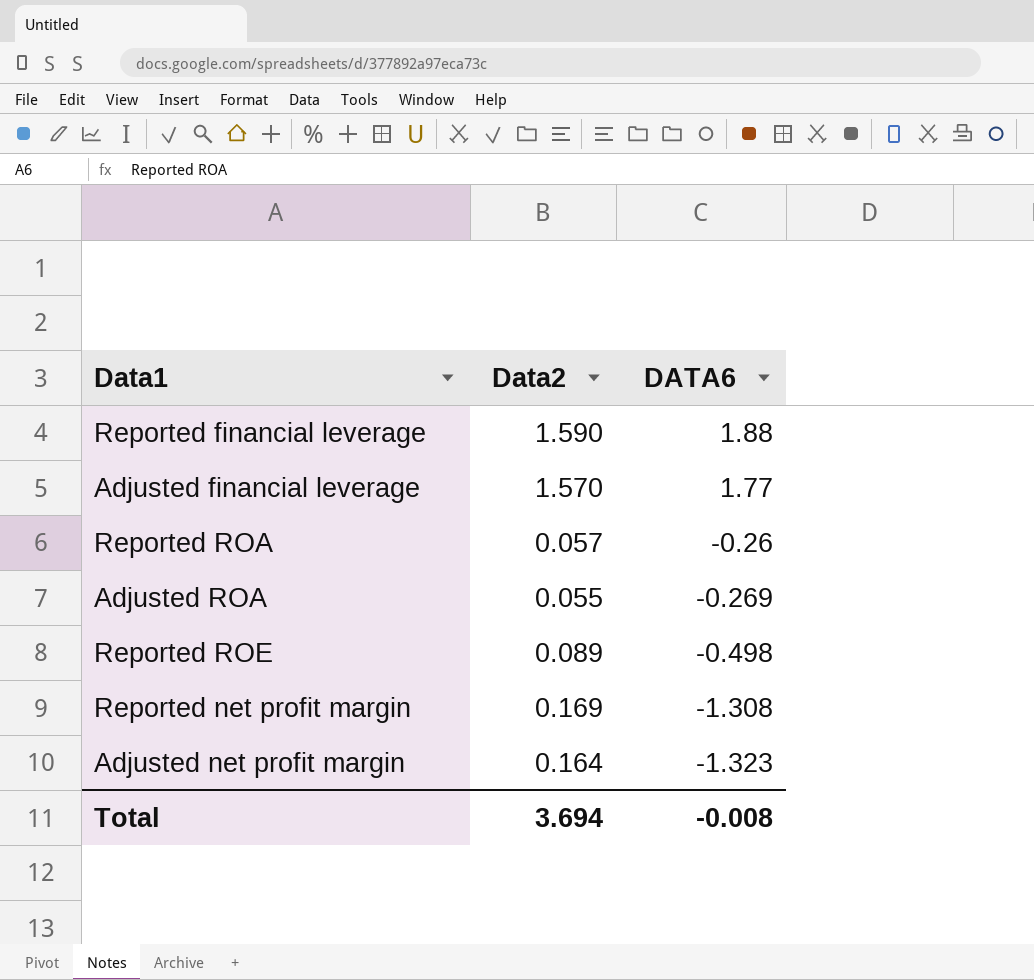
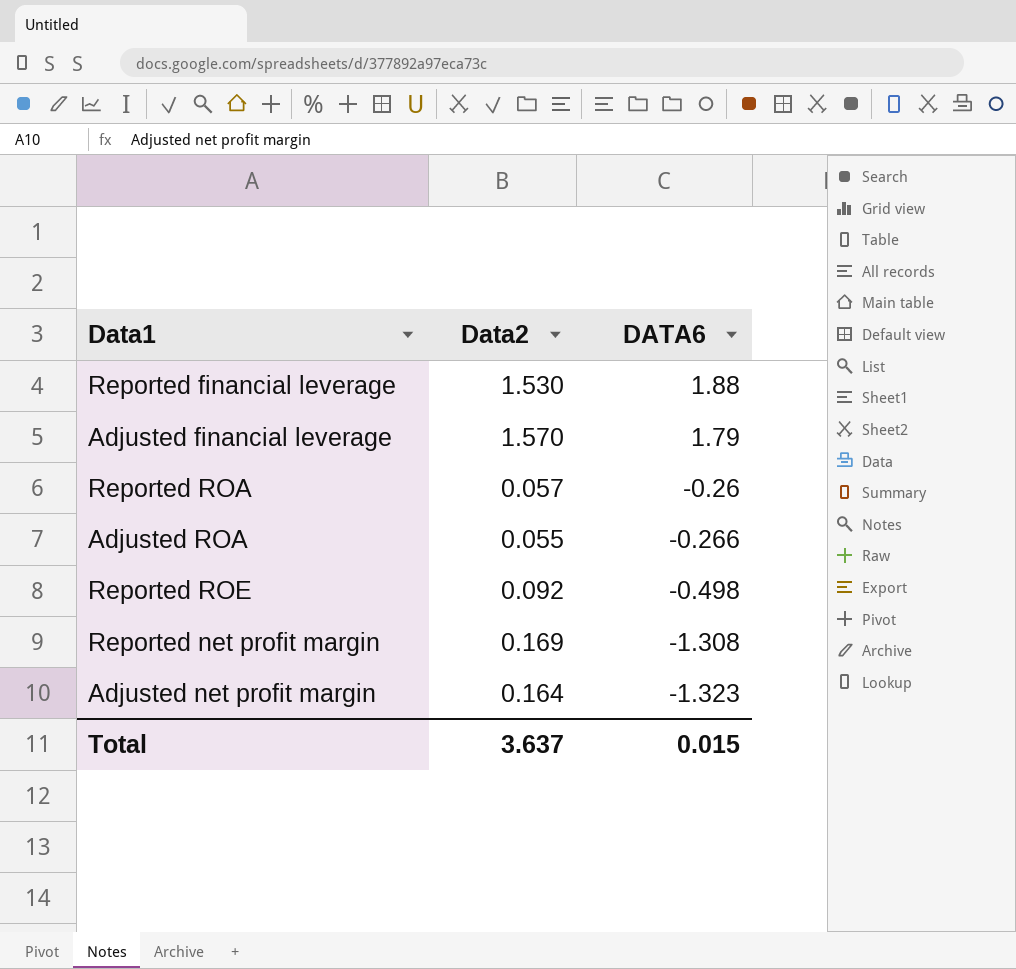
Reported financial leverage | Data2: 1.590 -> 1.530
Adjusted financial leverage | DATA6: 1.77 -> 1.79
Adjusted ROA | DATA6: -0.269 -> -0.266
Reported ROE | Data2: 0.089 -> 0.092
Total | Data2: 3.694 -> 3.637
Total | DATA6: -0.008 -> 0.015

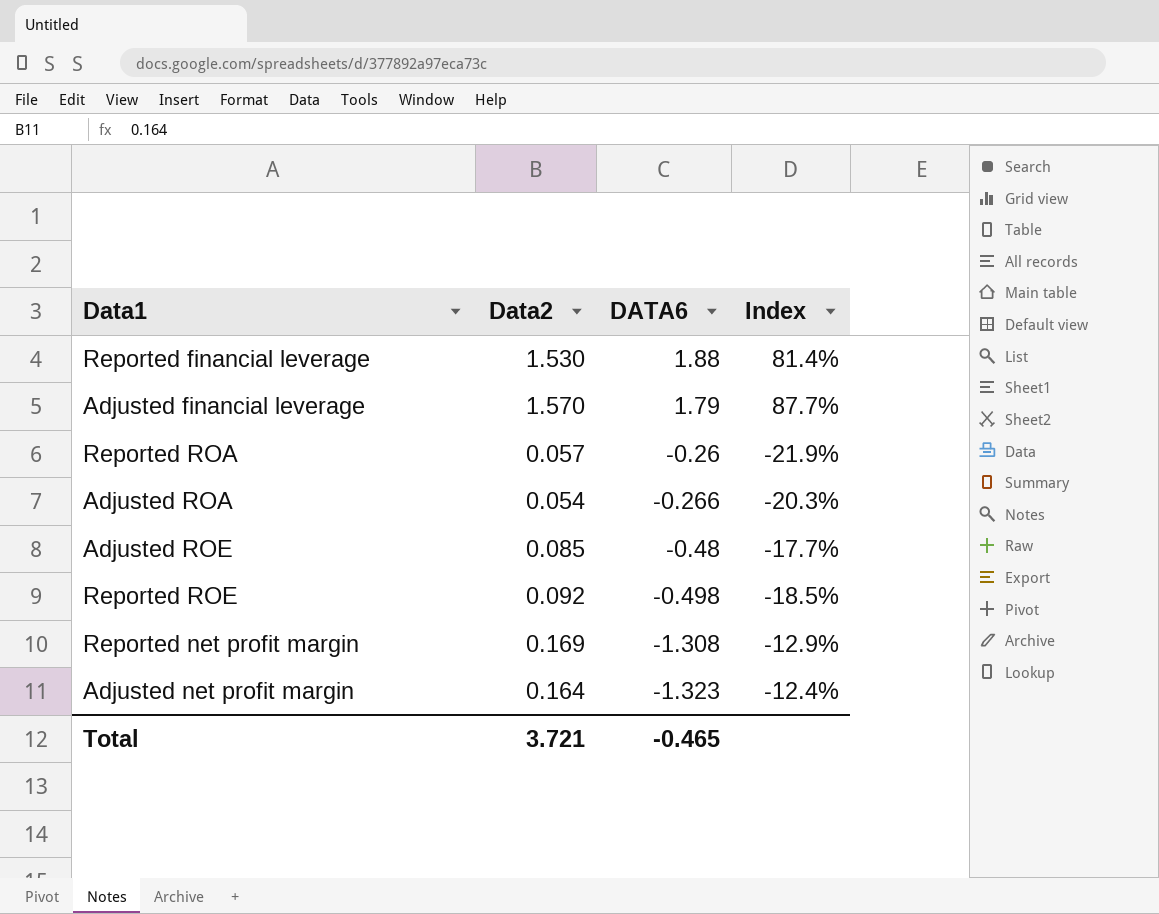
column Index | formula: none -> [Data2] / [DATA6]
Adjusted ROA | Data2: 0.055 -> 0.054
row Adjusted ROE: none -> 0.085 | -0.48 | -17.7%
Total | Data2: 3.637 -> 3.721
Total | DATA6: 0.015 -> -0.465

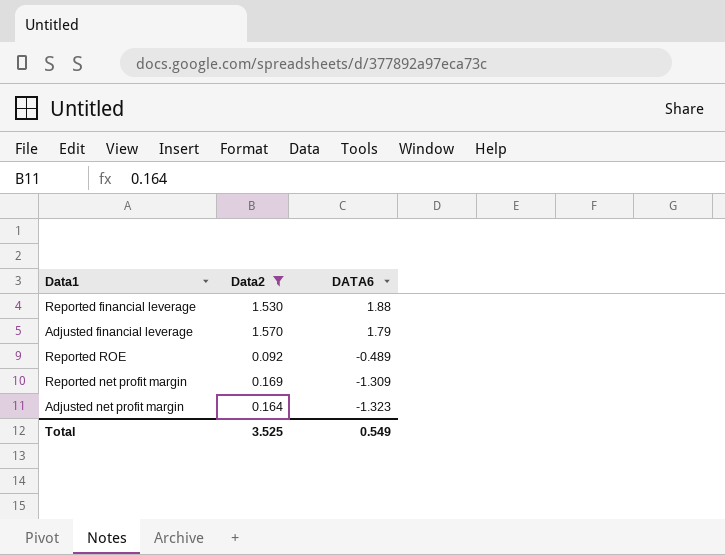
filter: none -> Data2 >= 0.092
column Index | formula: [Data2] / [DATA6] -> none
Reported ROE | DATA6: -0.498 -> -0.489
Reported net profit margin | DATA6: -1.308 -> -1.309
Total | Data2: 3.721 -> 3.525
Total | DATA6: -0.465 -> 0.549

